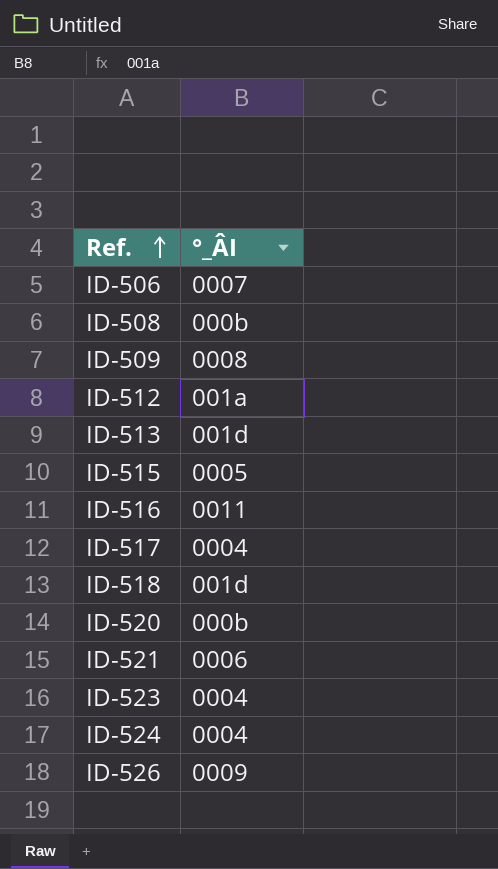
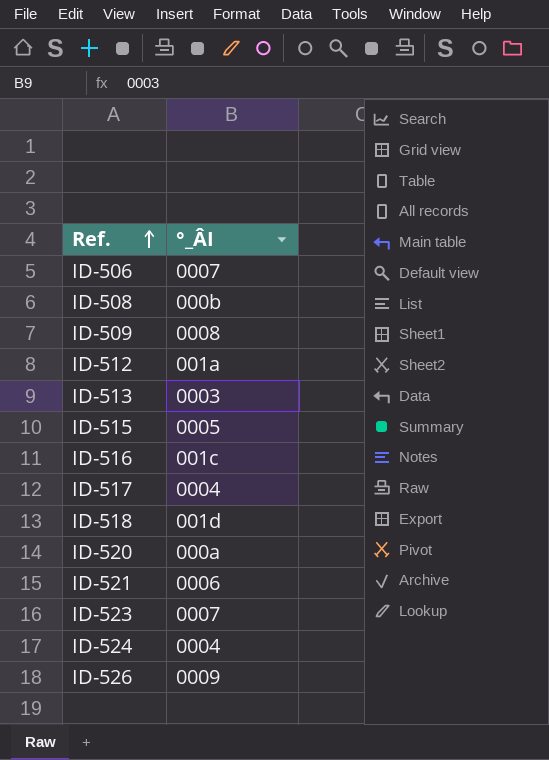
ID-513 | °_ÂI: 001d -> 0003
ID-516 | °_ÂI: 0011 -> 001c
ID-520 | °_ÂI: 000b -> 000a
ID-523 | °_ÂI: 0004 -> 0007

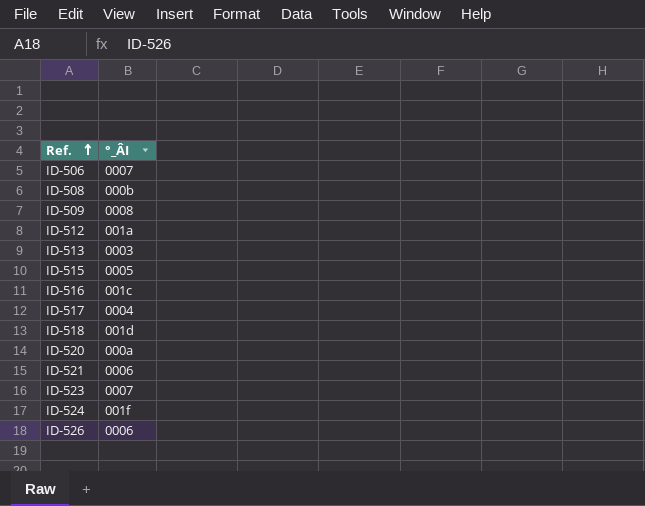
ID-524 | °_ÂI: 0004 -> 001f
ID-526 | °_ÂI: 0009 -> 0006

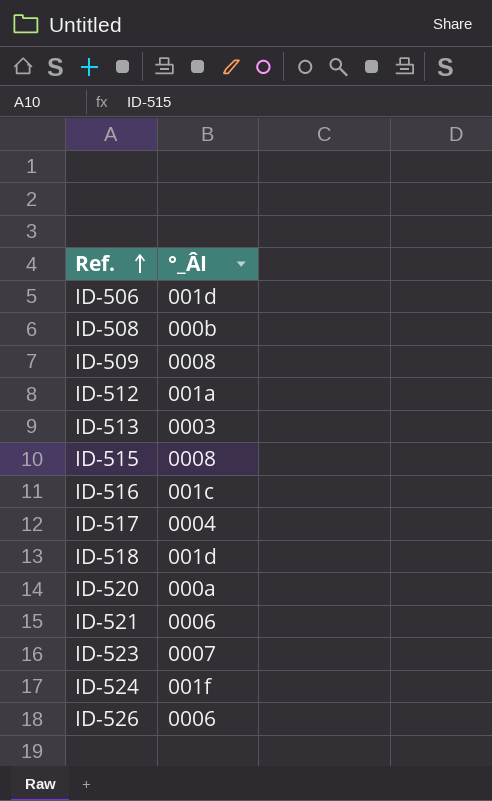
ID-506 | °_ÂI: 0007 -> 001d
ID-515 | °_ÂI: 0005 -> 0008

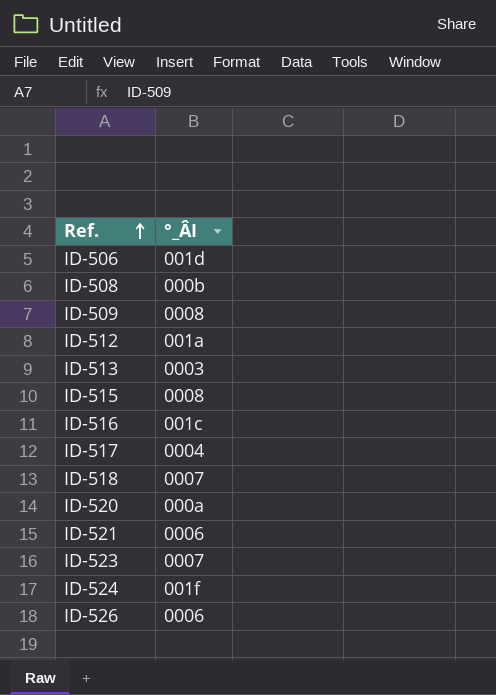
ID-518 | °_ÂI: 001d -> 0007

